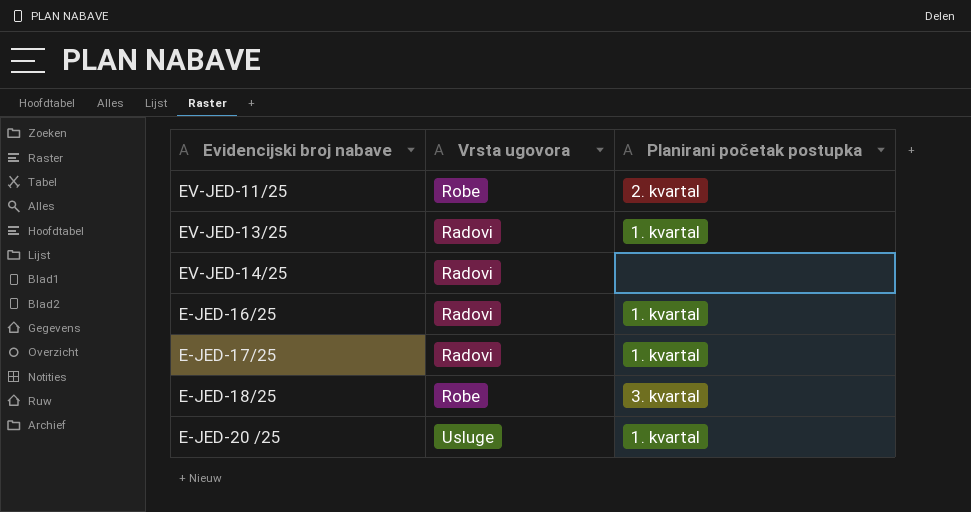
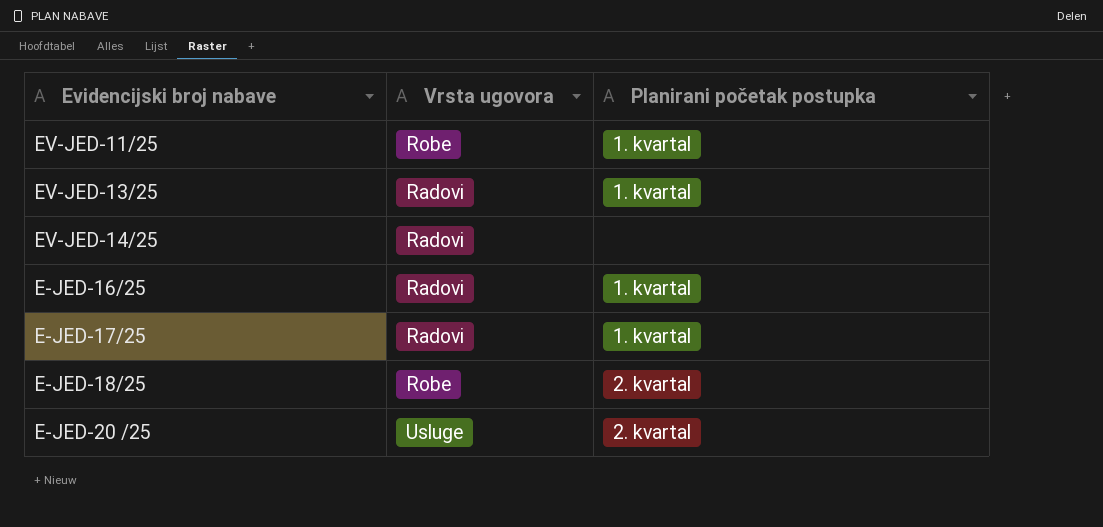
EV-JED-11/25 | Planirani početak postupka: 2. kvartal -> 1. kvartal
E-JED-18/25 | Planirani početak postupka: 3. kvartal -> 2. kvartal
E-JED-20 /25 | Planirani početak postupka: 1. kvartal -> 2. kvartal

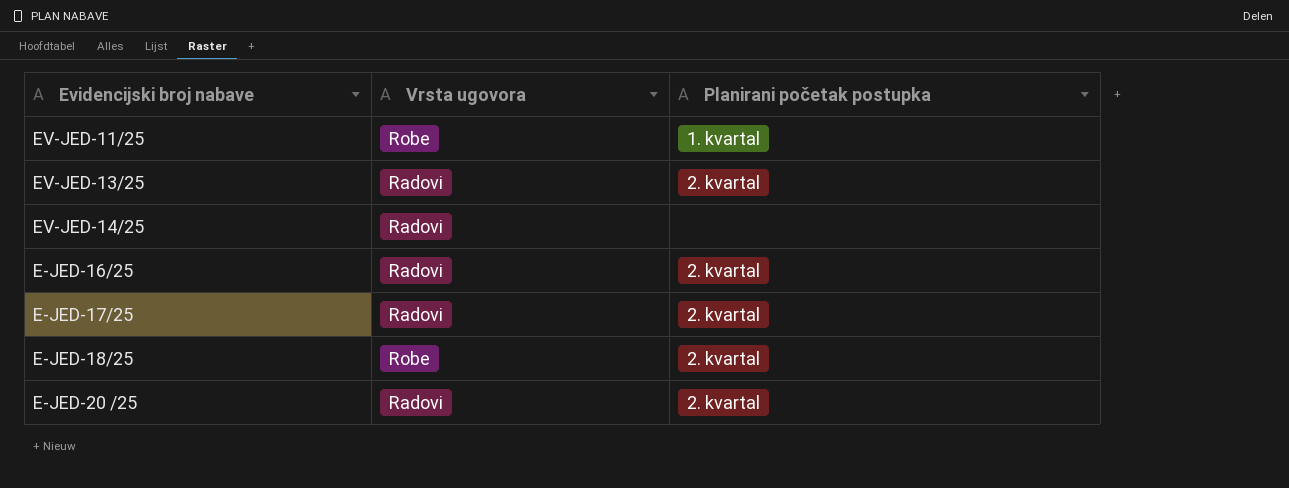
EV-JED-13/25 | Planirani početak postupka: 1. kvartal -> 2. kvartal
E-JED-16/25 | Planirani početak postupka: 1. kvartal -> 2. kvartal
E-JED-17/25 | Planirani početak postupka: 1. kvartal -> 2. kvartal
E-JED-20 /25 | Vrsta ugovora: Usluge -> Radovi

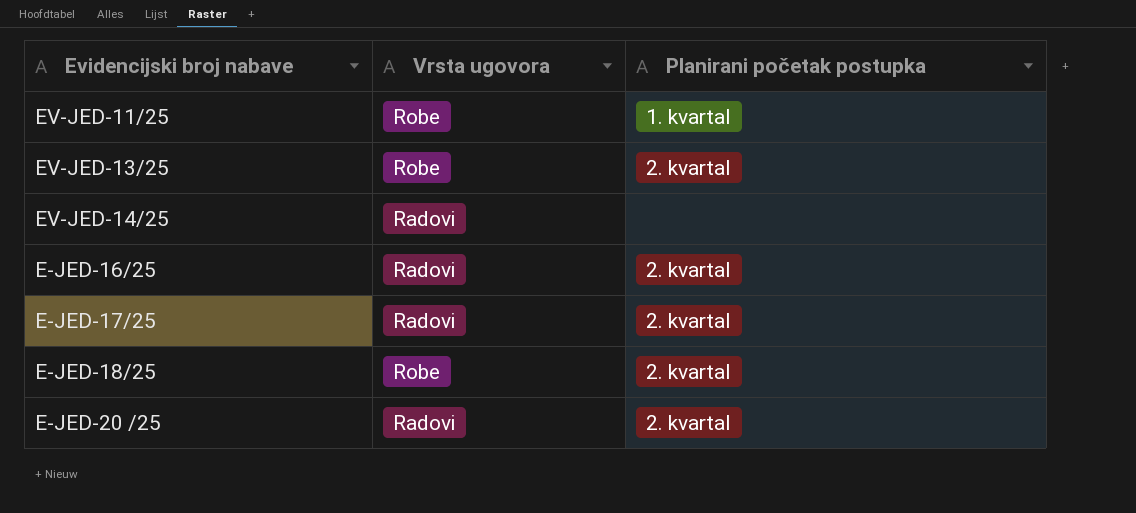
EV-JED-13/25 | Vrsta ugovora: Radovi -> Robe

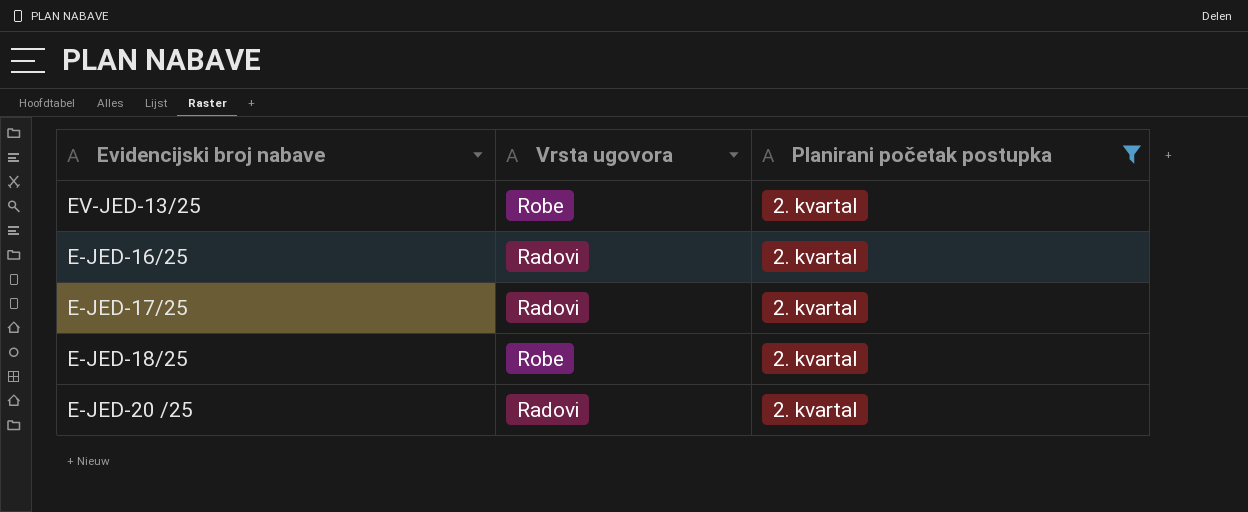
filter: none -> Planirani početak postupka = 2. kvartal

